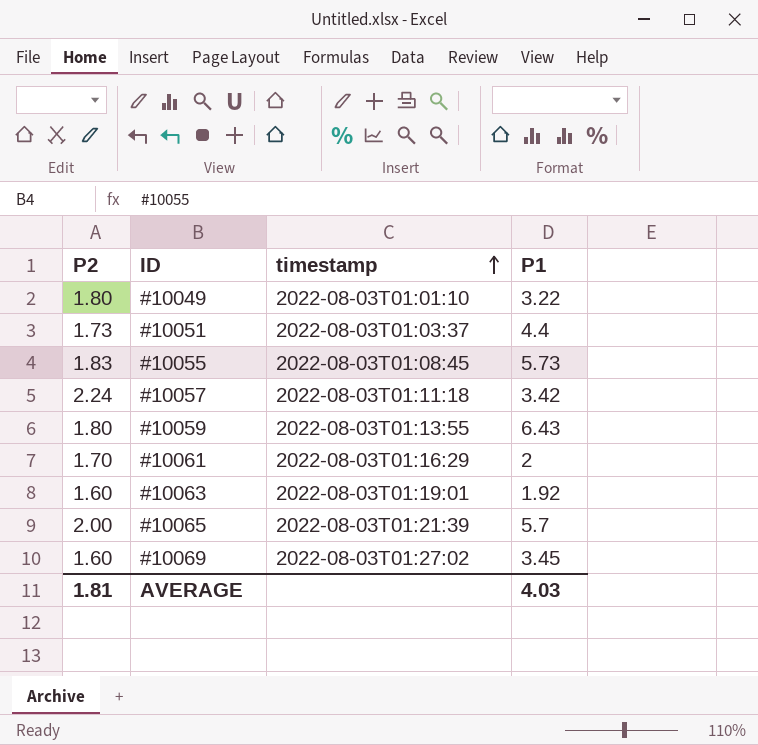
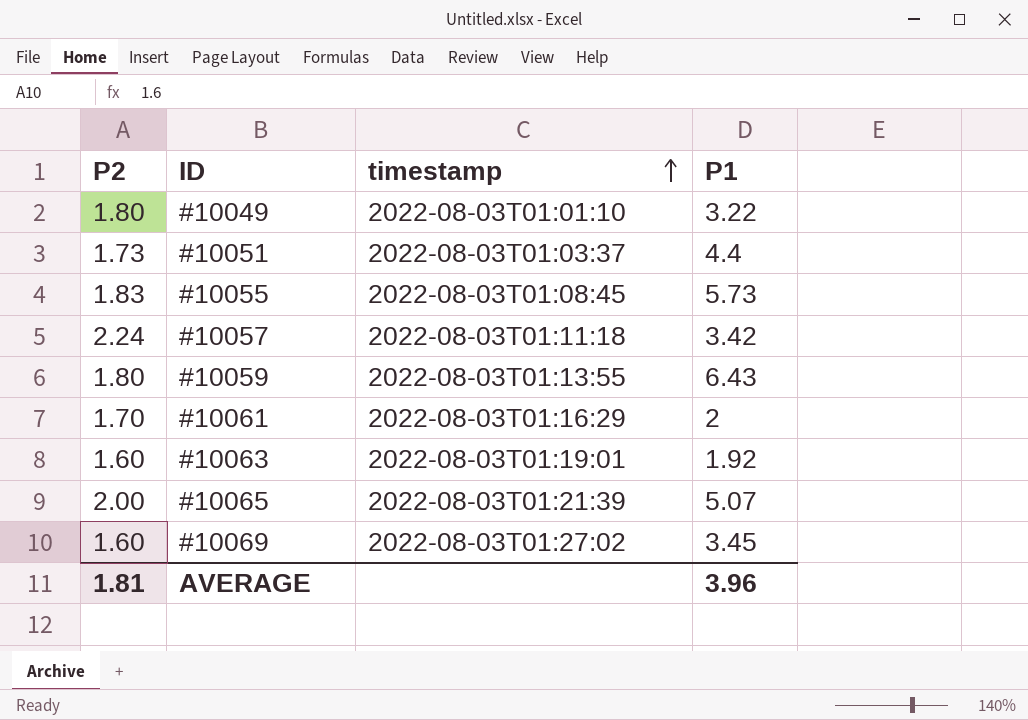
#10065 | P1: 5.7 -> 5.07
AVERAGE | P1: 4.03 -> 3.96

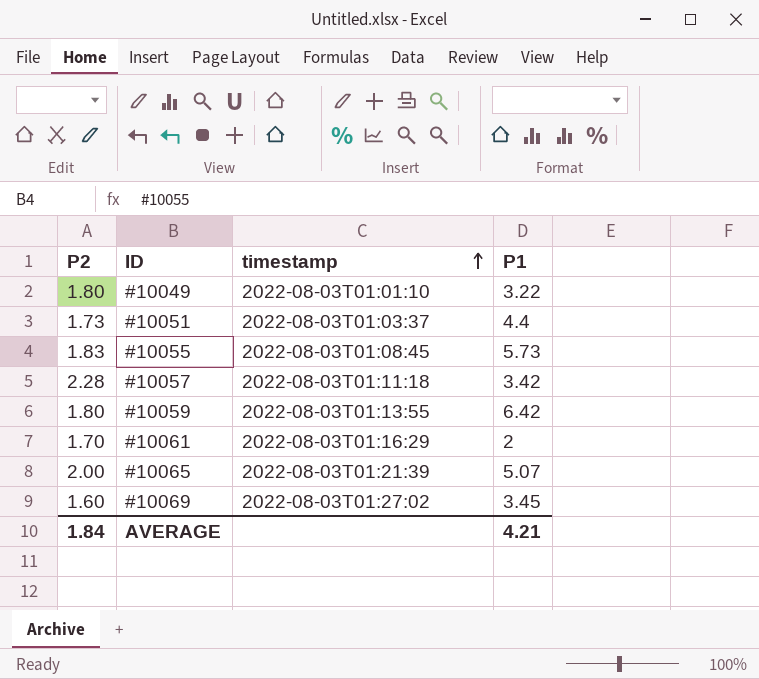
row #10063: 1.60 | 2022-08-03T01:19:01 | 1.92 -> none
#10057 | P2: 2.24 -> 2.28
#10059 | P1: 6.43 -> 6.42
AVERAGE | P2: 1.81 -> 1.84
AVERAGE | P1: 3.96 -> 4.21

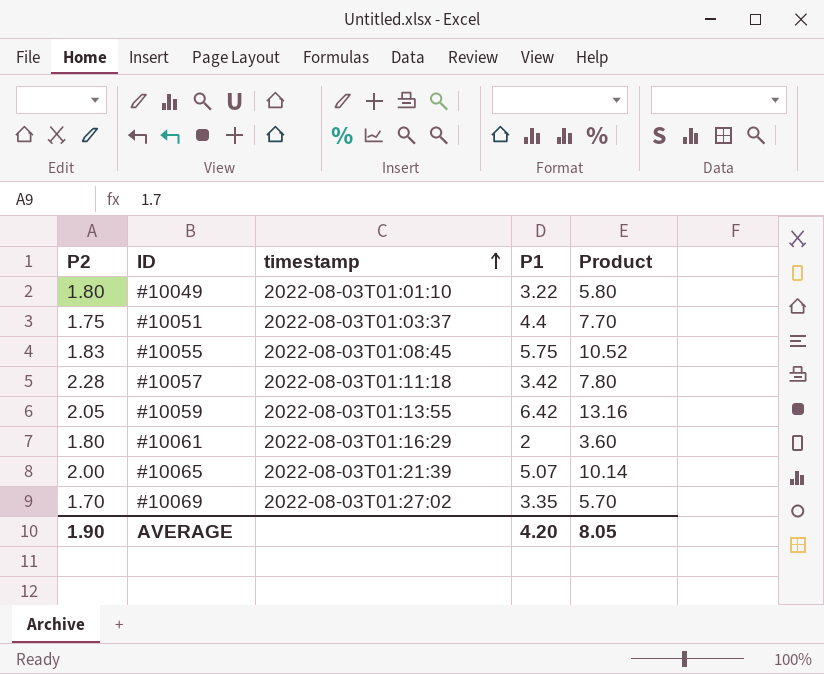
column Product | formula: none -> [P2] * [P1]
#10051 | P2: 1.73 -> 1.75
#10055 | P1: 5.73 -> 5.75
#10059 | P2: 1.80 -> 2.05
#10061 | P2: 1.70 -> 1.80
#10069 | P2: 1.60 -> 1.70
#10069 | P1: 3.45 -> 3.35
AVERAGE | P2: 1.84 -> 1.90
AVERAGE | P1: 4.21 -> 4.20

